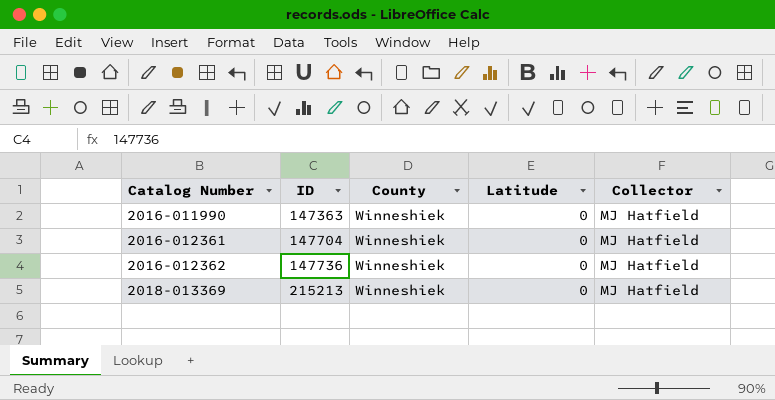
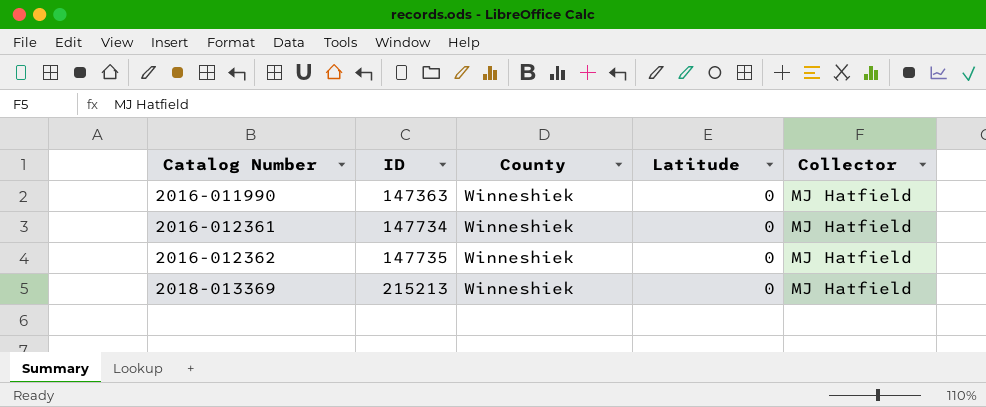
2016-012361 | ID: 147704 -> 147734
2016-012362 | ID: 147736 -> 147735

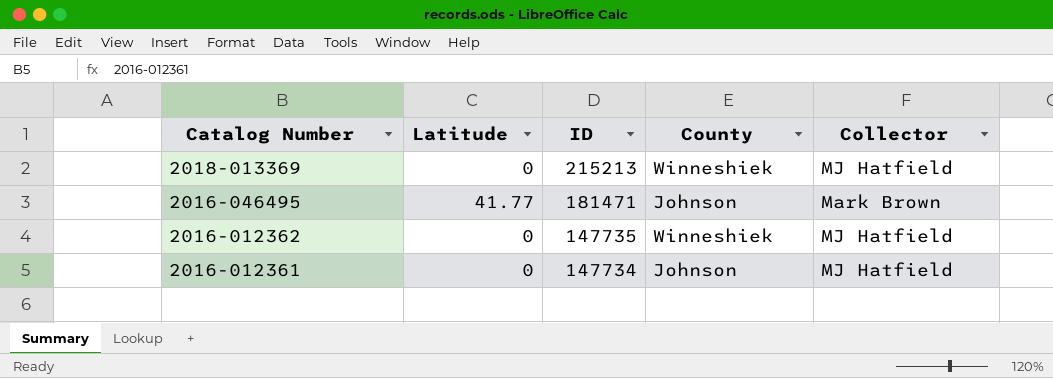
row order: Catalog Number ascending -> Catalog Number descending
column Latitude | position: 4 -> 2
row 2016-011990: 147363 | Winneshiek | 0 | MJ Hatfield -> none
row 2016-046495: none -> 41.77 | 181471 | Johnson | Mark Brown
2016-012361 | County: Winneshiek -> Johnson

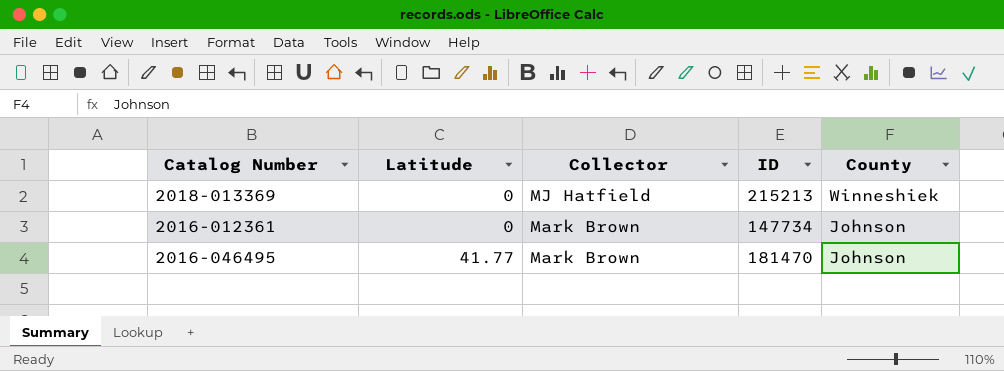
row order: Catalog Number descending -> Latitude ascending
column Collector | position: 5 -> 3
row 2016-012362: 0 | 147735 | Winneshiek | MJ Hatfield -> none
2016-012361 | Collector: MJ Hatfield -> Mark Brown
2016-046495 | ID: 181471 -> 181470

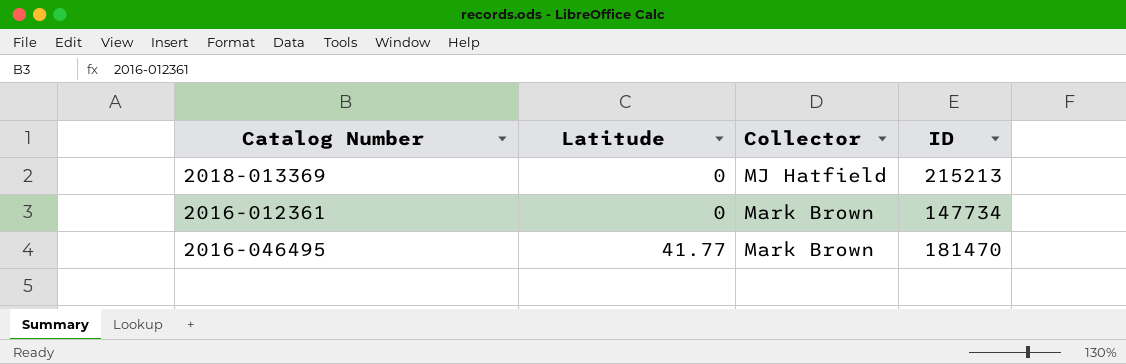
column County | position: 5 -> none

